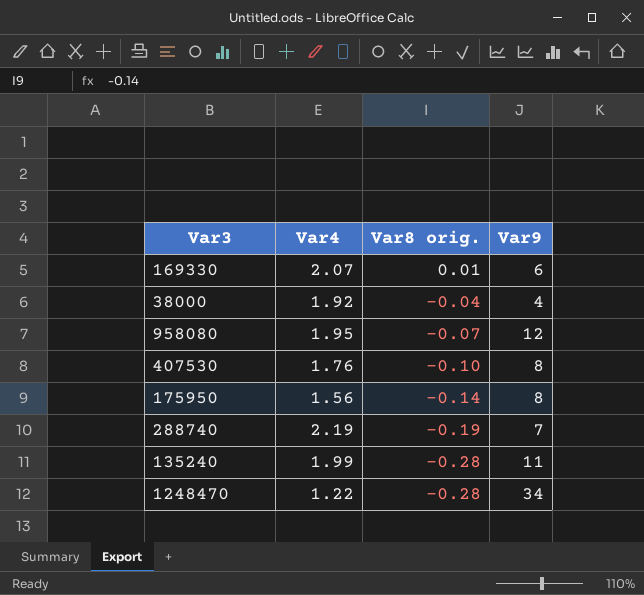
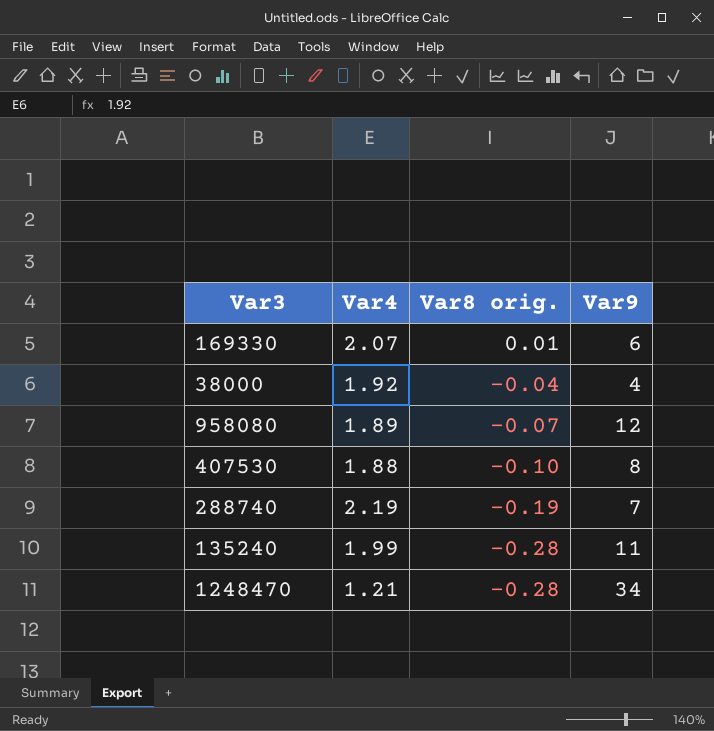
row 175950: 1.56 | -0.14 | 8 -> none
958080 | Var4: 1.95 -> 1.89
407530 | Var4: 1.76 -> 1.88
1248470 | Var4: 1.22 -> 1.21

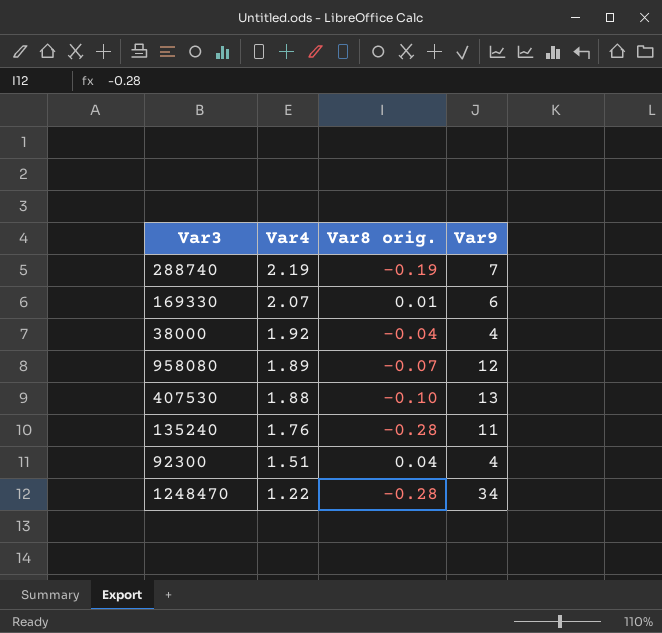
row order: Var8 orig. descending -> Var4 descending
407530 | Var9: 8 -> 13
135240 | Var4: 1.99 -> 1.76
row 92300: none -> 1.51 | 0.04 | 4
1248470 | Var4: 1.21 -> 1.22

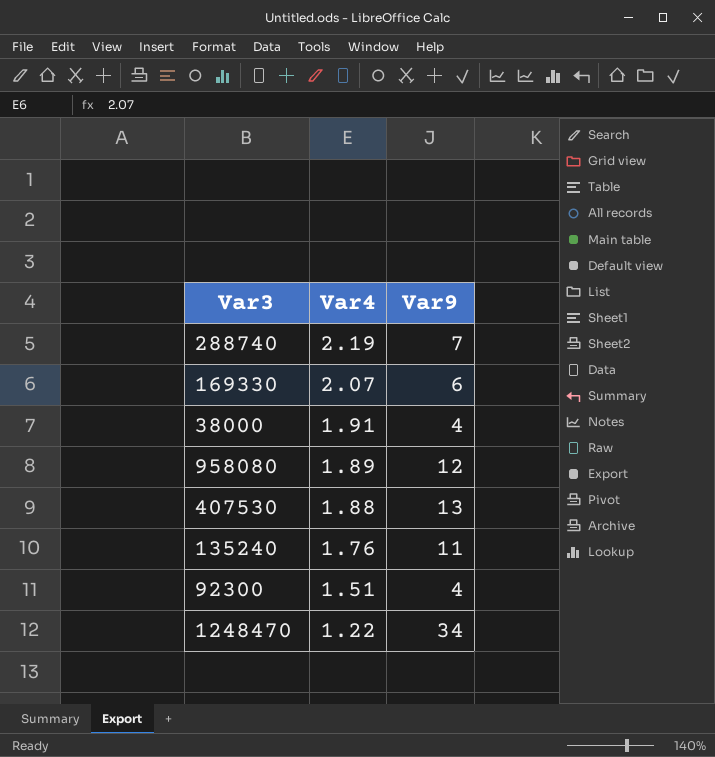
column Var8 orig. | position: 3 -> none
38000 | Var4: 1.92 -> 1.91

